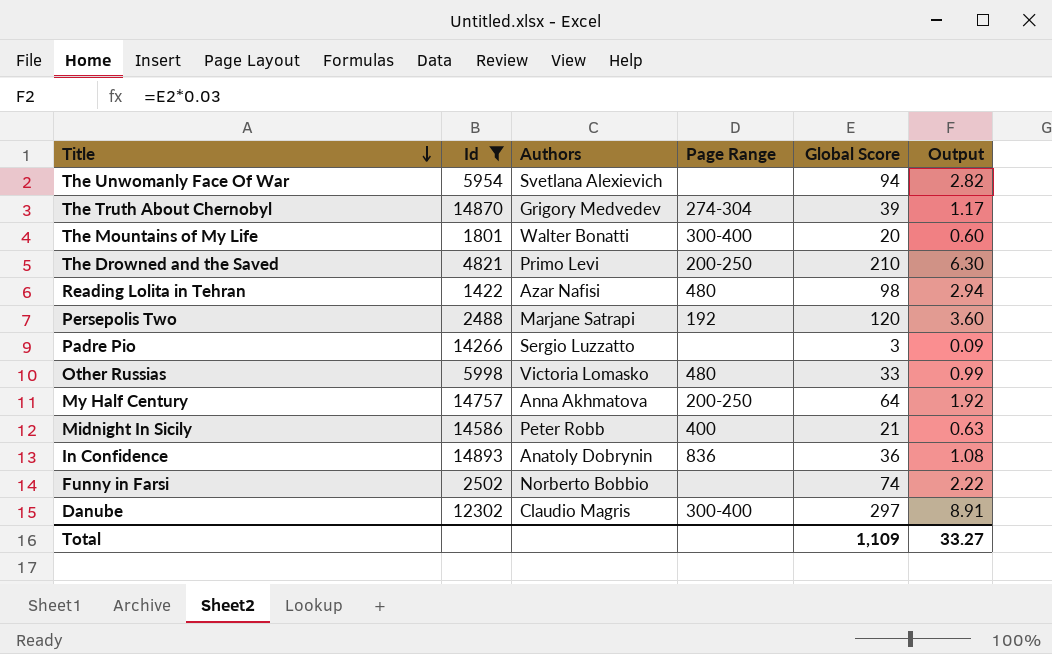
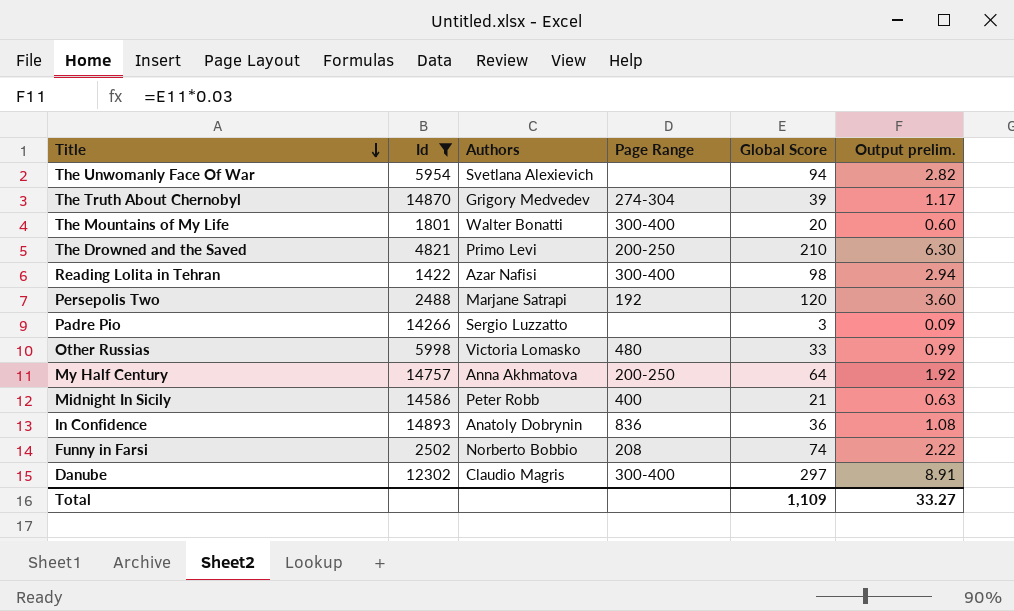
column name: Output -> Output prelim.
Reading Lolita in Tehran | Page Range: 480 -> 300-400
Funny in Farsi | Page Range: none -> 208

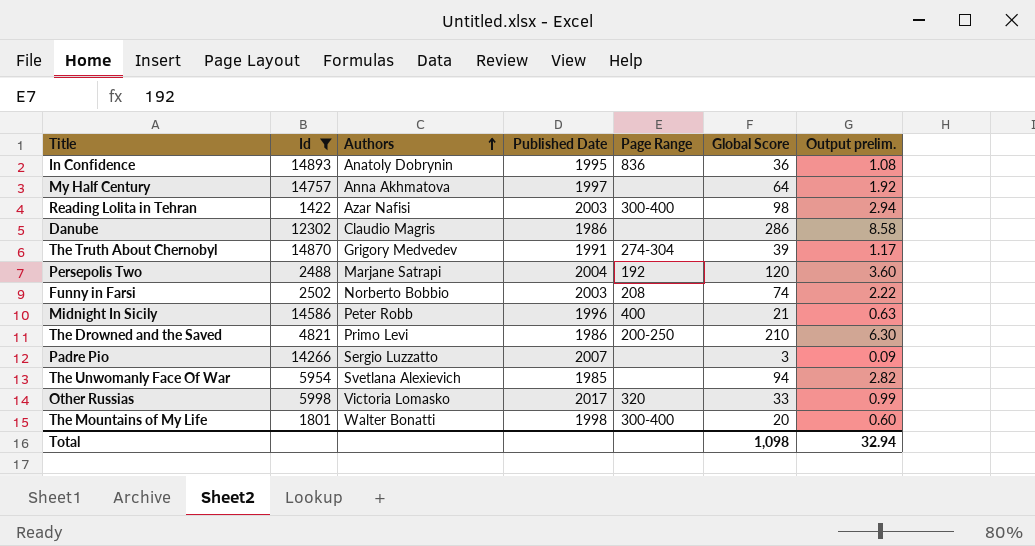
row order: Title descending -> Authors ascending
column Published Date | position: none -> 4
My Half Century | Page Range: 200-250 -> none
Danube | Page Range: 300-400 -> none
Danube | Global Score: 297 -> 286
Danube | Output prelim.: 8.91 -> 8.58
Other Russias | Page Range: 480 -> 320
Total | Global Score: 1,109 -> 1,098
Total | Output prelim.: 33.27 -> 32.94

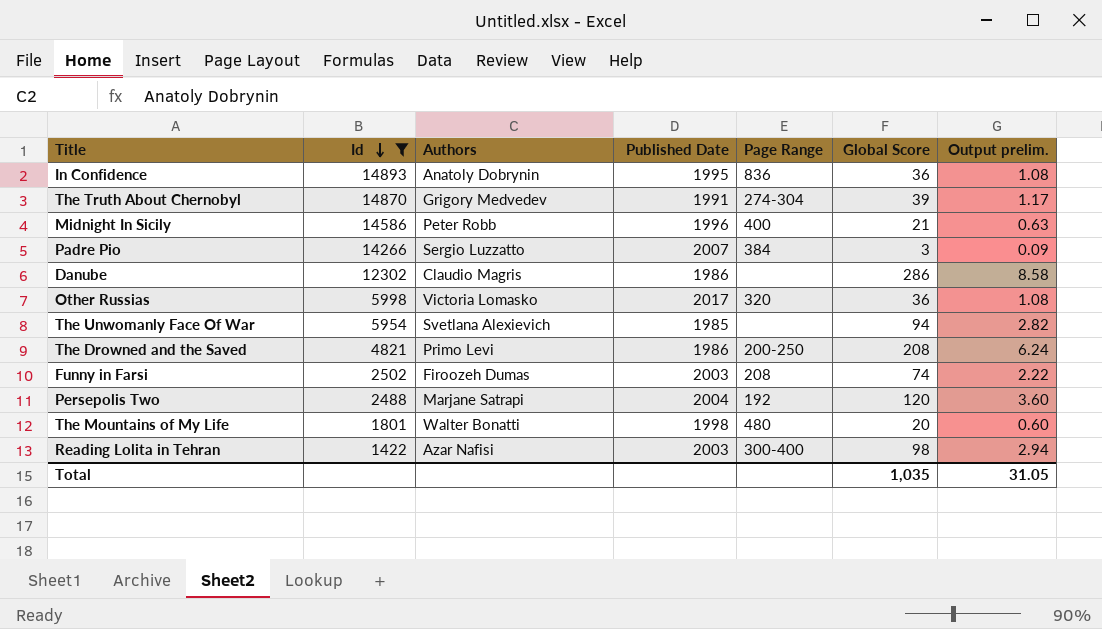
row order: Authors ascending -> Id descending
row My Half Century: 14757 | Anna Akhmatova | 1997 | none | 64 | 1.92 -> none
Padre Pio | Page Range: none -> 384
Other Russias | Global Score: 33 -> 36
Other Russias | Output prelim.: 0.99 -> 1.08
The Drowned and the Saved | Global Score: 210 -> 208
The Drowned and the Saved | Output prelim.: 6.30 -> 6.24
Funny in Farsi | Authors: Norberto Bobbio -> Firoozeh Dumas
The Mountains of My Life | Page Range: 300-400 -> 480
Total | Global Score: 1,098 -> 1,035
Total | Output prelim.: 32.94 -> 31.05

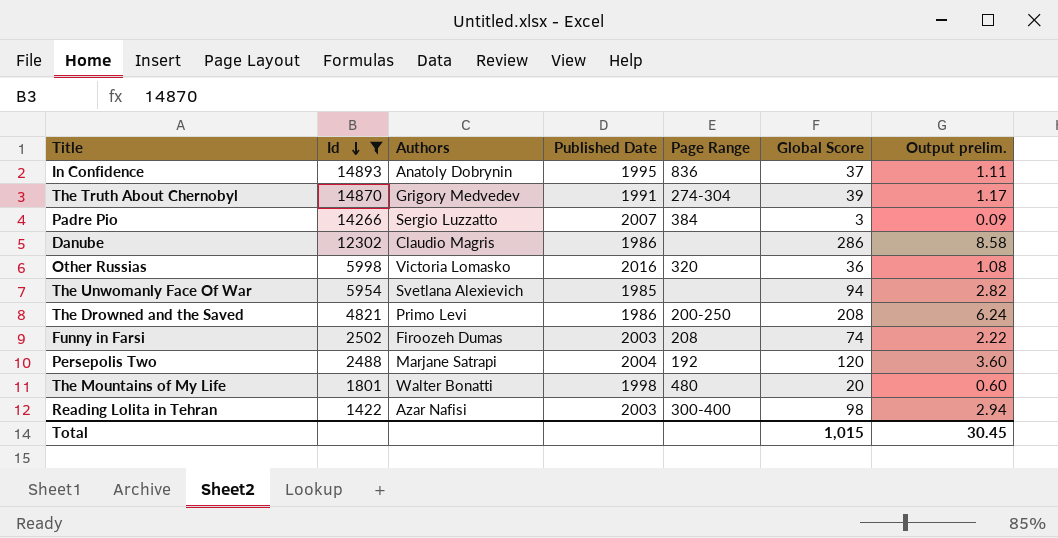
row Midnight In Sicily: 14586 | Peter Robb | 1996 | 400 | 21 | 0.63 -> none
In Confidence | Global Score: 36 -> 37
In Confidence | Output prelim.: 1.08 -> 1.11
Other Russias | Published Date: 2017 -> 2016
Total | Global Score: 1,035 -> 1,015
Total | Output prelim.: 31.05 -> 30.45

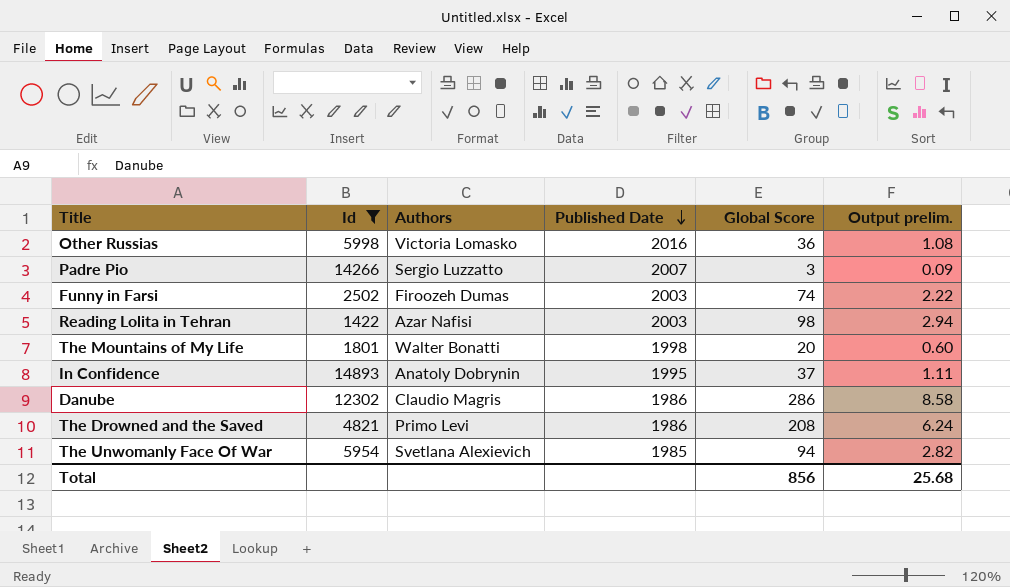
row order: Id descending -> Published Date descending
column Page Range | position: 5 -> none
row The Truth About Chernobyl: 14870 | Grigory Medvedev | 1991 | 274-304 | 39 | 1.17 -> none
row Persepolis Two: 2488 | Marjane Satrapi | 2004 | 192 | 120 | 3.60 -> none
Total | Global Score: 1,015 -> 856
Total | Output prelim.: 30.45 -> 25.68

